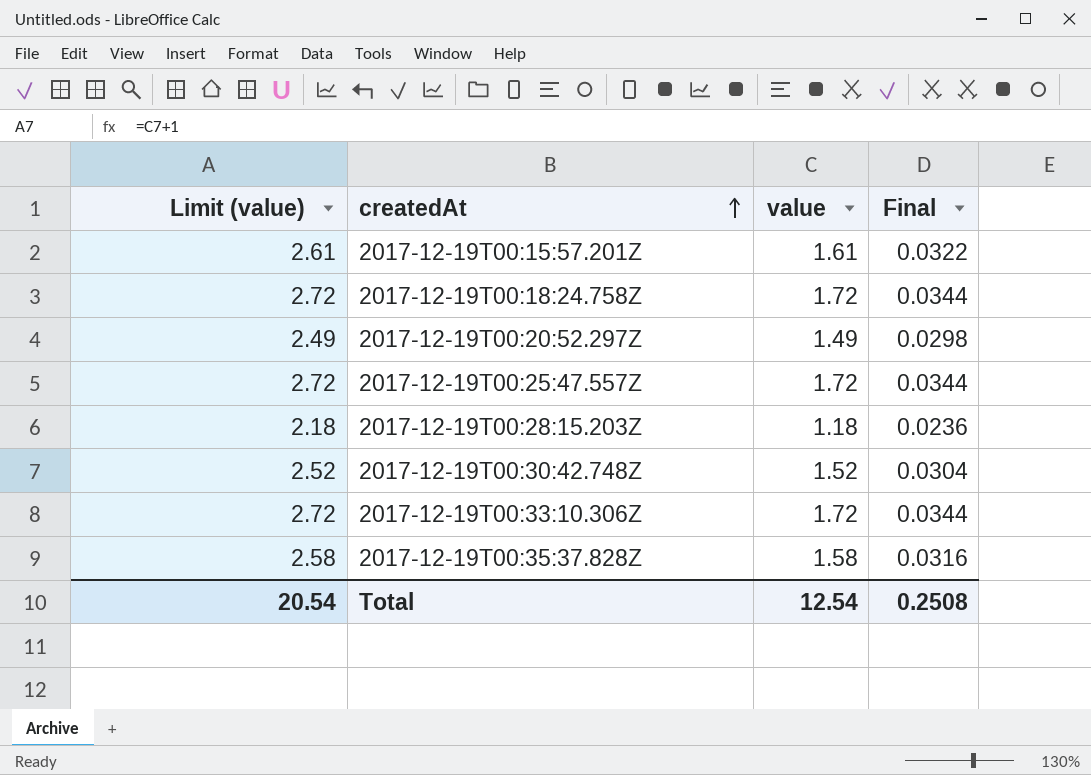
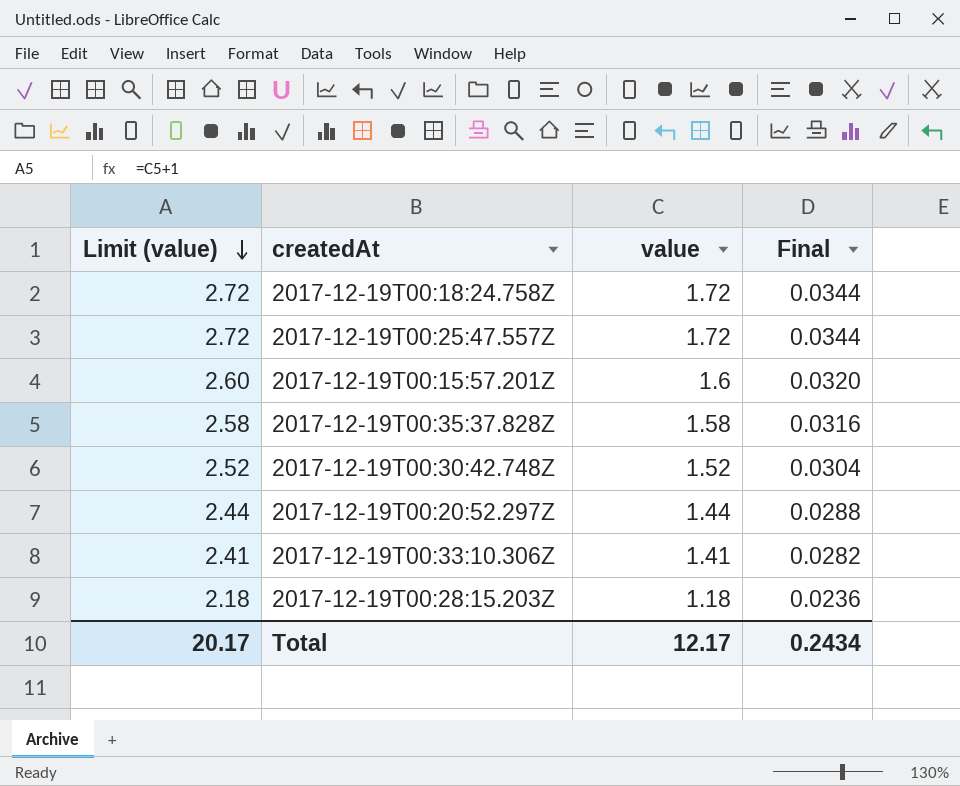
row order: createdAt ascending -> Limit (value) descending
2017-12-19T00:15:57.201Z | Limit (value): 2.61 -> 2.60
2017-12-19T00:15:57.201Z | value: 1.61 -> 1.6
2017-12-19T00:15:57.201Z | Final: 0.0322 -> 0.0320
2017-12-19T00:20:52.297Z | Limit (value): 2.49 -> 2.44
2017-12-19T00:20:52.297Z | value: 1.49 -> 1.44
2017-12-19T00:20:52.297Z | Final: 0.0298 -> 0.0288
2017-12-19T00:33:10.306Z | Limit (value): 2.72 -> 2.41
2017-12-19T00:33:10.306Z | value: 1.72 -> 1.41
2017-12-19T00:33:10.306Z | Final: 0.0344 -> 0.0282
Total | Limit (value): 20.54 -> 20.17
Total | value: 12.54 -> 12.17
Total | Final: 0.2508 -> 0.2434

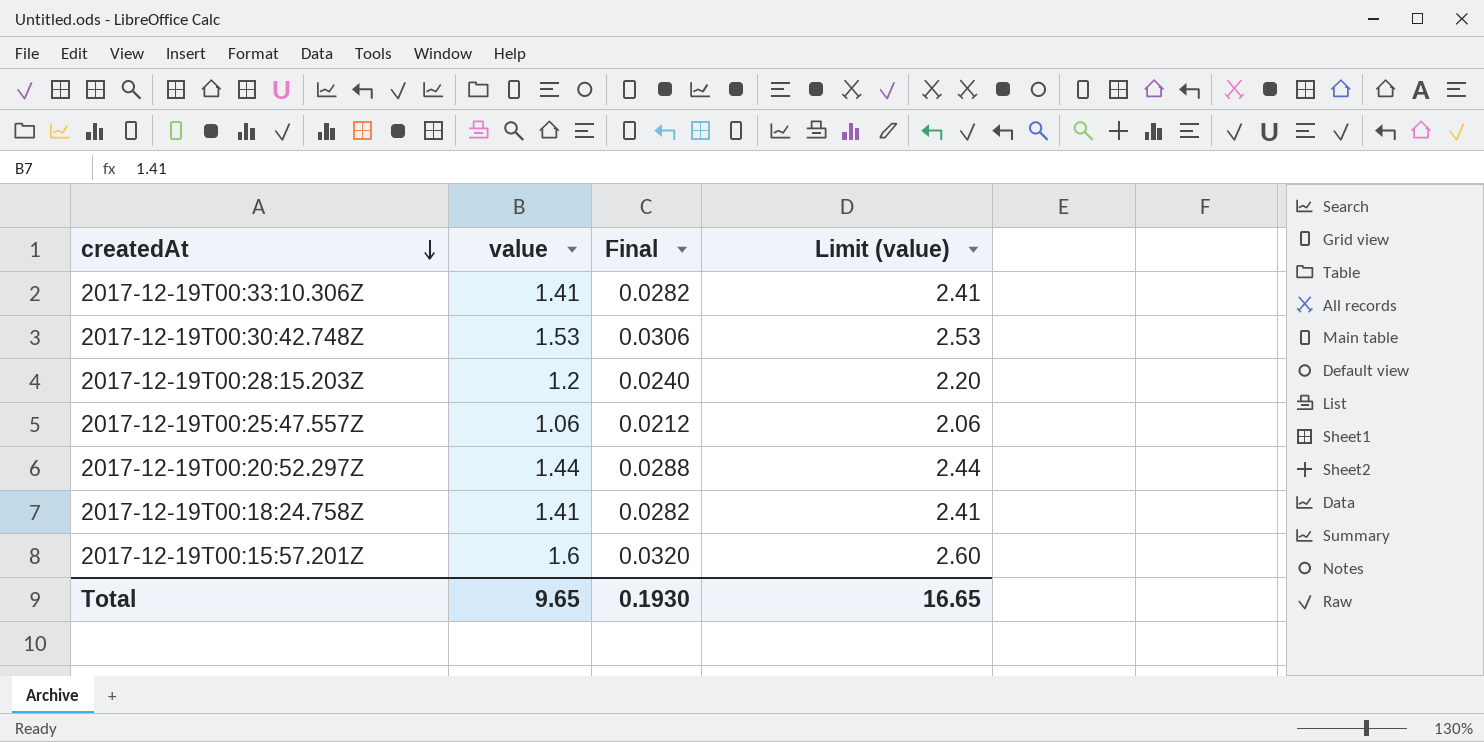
row order: Limit (value) descending -> createdAt descending
column Limit (value) | position: 1 -> 4
row 2017-12-19T00:35:37.828Z: 2.58 | 1.58 | 0.0316 -> none
2017-12-19T00:30:42.748Z | value: 1.52 -> 1.53
2017-12-19T00:30:42.748Z | Final: 0.0304 -> 0.0306
2017-12-19T00:30:42.748Z | Limit (value): 2.52 -> 2.53
2017-12-19T00:28:15.203Z | value: 1.18 -> 1.2
2017-12-19T00:28:15.203Z | Final: 0.0236 -> 0.0240
2017-12-19T00:28:15.203Z | Limit (value): 2.18 -> 2.20
2017-12-19T00:25:47.557Z | value: 1.72 -> 1.06
2017-12-19T00:25:47.557Z | Final: 0.0344 -> 0.0212
2017-12-19T00:25:47.557Z | Limit (value): 2.72 -> 2.06
2017-12-19T00:18:24.758Z | value: 1.72 -> 1.41
2017-12-19T00:18:24.758Z | Final: 0.0344 -> 0.0282
2017-12-19T00:18:24.758Z | Limit (value): 2.72 -> 2.41
Total | value: 12.17 -> 9.65
Total | Final: 0.2434 -> 0.1930
Total | Limit (value): 20.17 -> 16.65

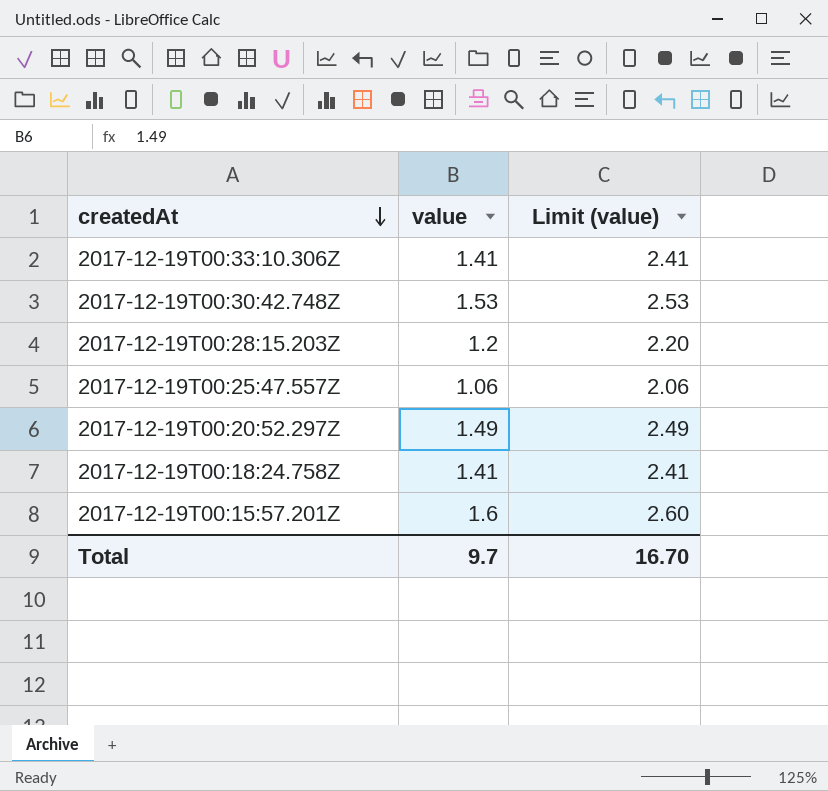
column Final | formula: [value] * 0.02 -> none
2017-12-19T00:20:52.297Z | value: 1.44 -> 1.49
2017-12-19T00:20:52.297Z | Limit (value): 2.44 -> 2.49
Total | value: 9.65 -> 9.7
Total | Limit (value): 16.65 -> 16.70

